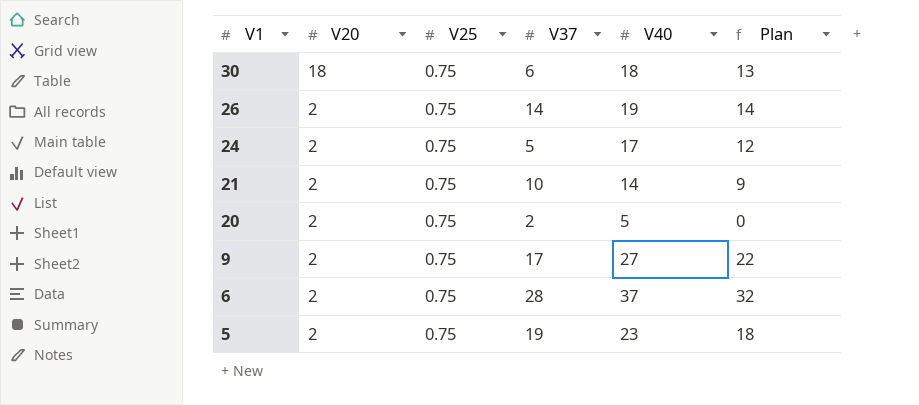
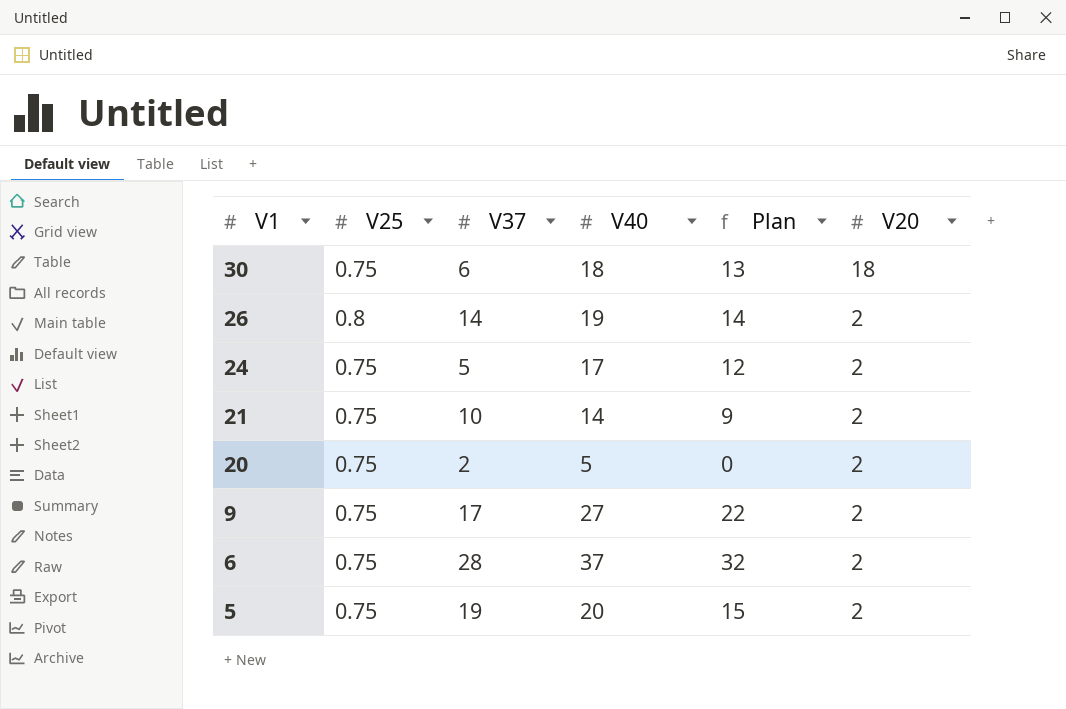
column V20 | position: 2 -> 6
26 | V25: 0.75 -> 0.8
5 | V40: 23 -> 20
5 | Plan: 18 -> 15

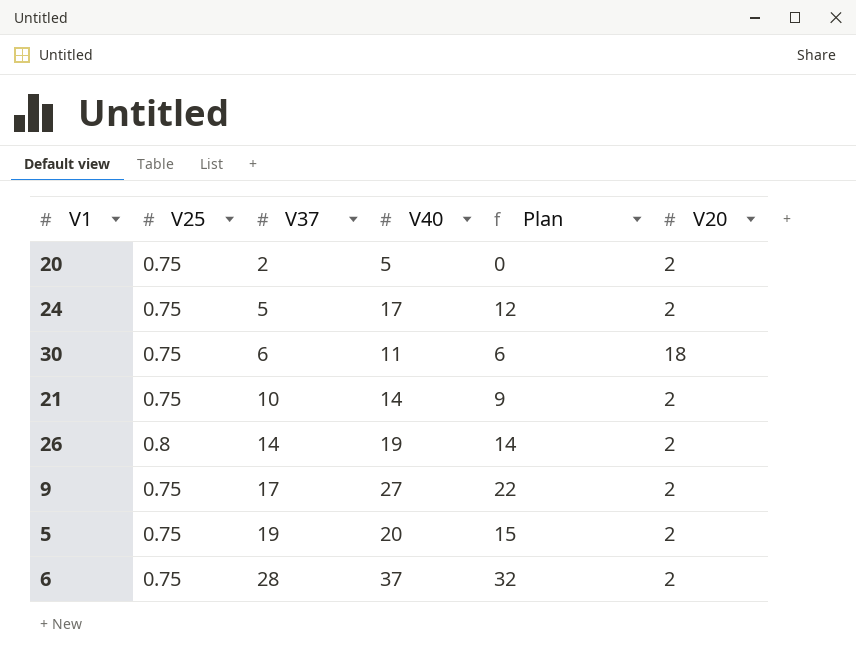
row order: V1 descending -> V37 ascending
30 | V40: 18 -> 11
30 | Plan: 13 -> 6

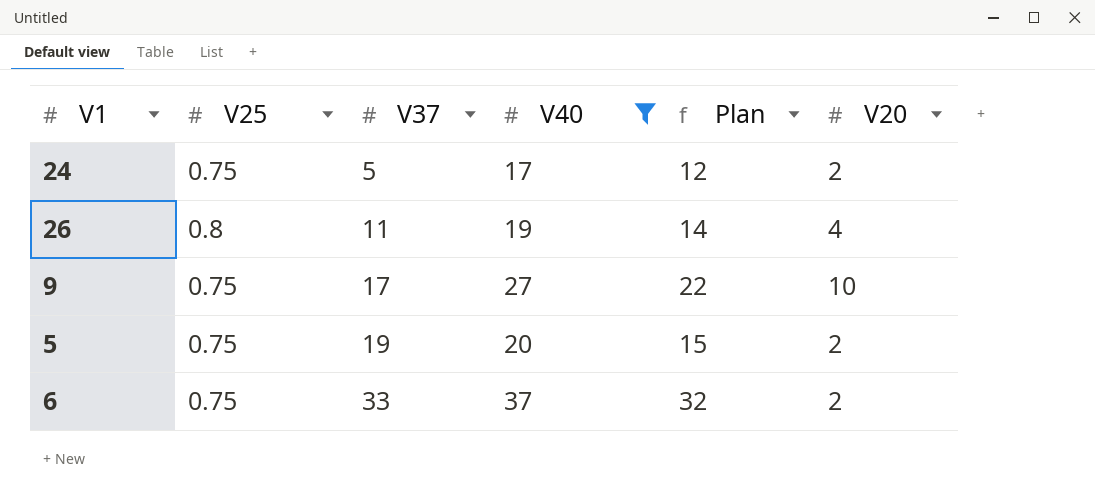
filter: none -> V40 >= 17
26 | V37: 14 -> 11
26 | V20: 2 -> 4
9 | V20: 2 -> 10
6 | V37: 28 -> 33

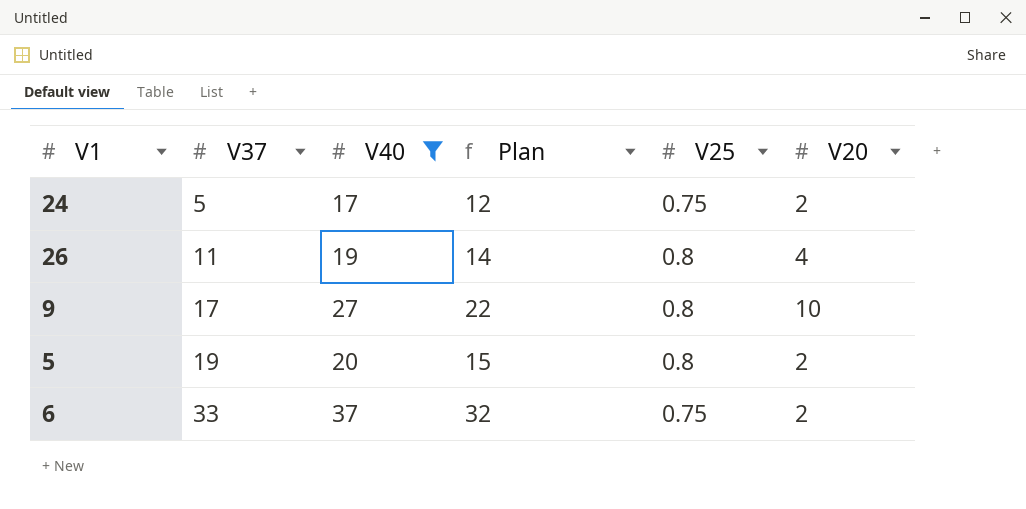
column V25 | position: 2 -> 5
9 | V25: 0.75 -> 0.8
5 | V25: 0.75 -> 0.8

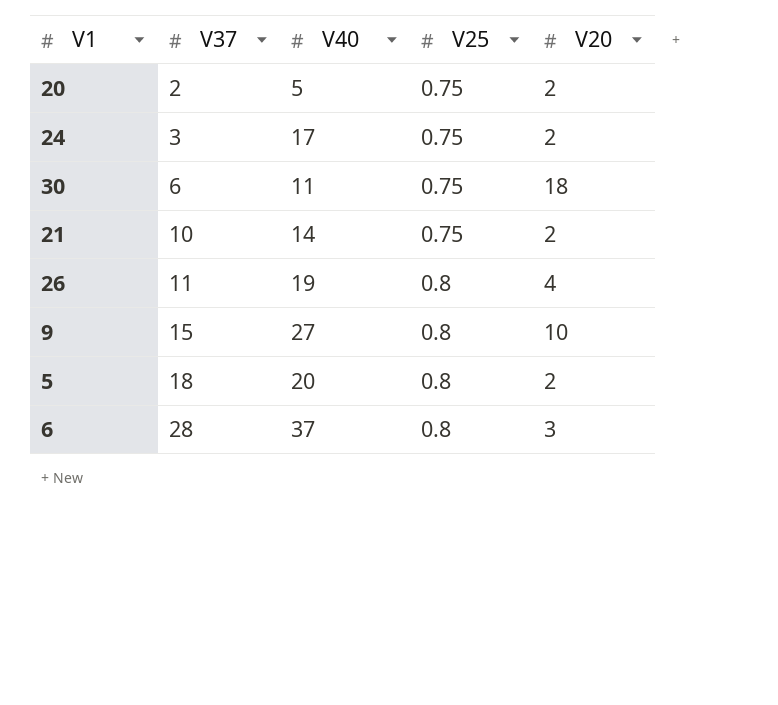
filter: V40 >= 17 -> none
column Plan | formula: [V40] - 5 -> none
24 | V37: 5 -> 3
9 | V37: 17 -> 15
5 | V37: 19 -> 18
6 | V37: 33 -> 28
6 | V25: 0.75 -> 0.8
6 | V20: 2 -> 3

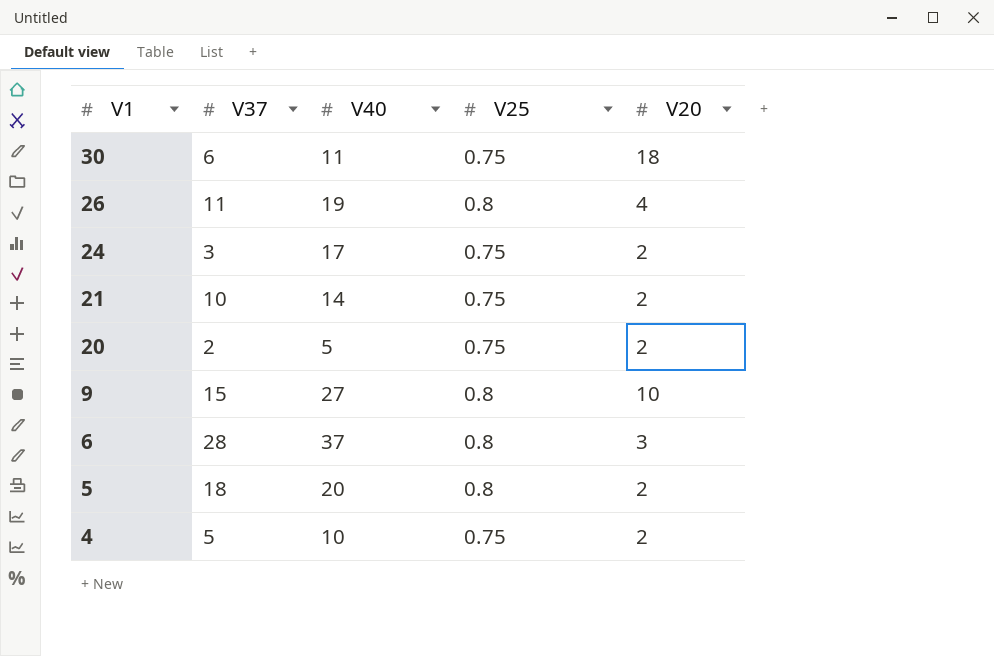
row order: V37 ascending -> V1 descending
row 4: none -> 5 | 10 | 0.75 | 2

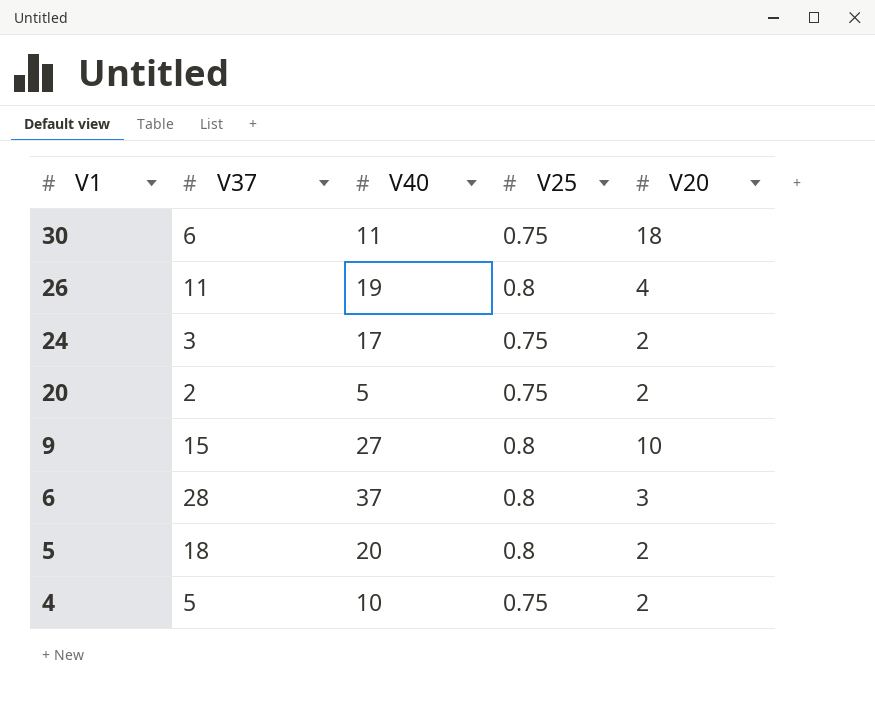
row 21: 10 | 14 | 0.75 | 2 -> none

